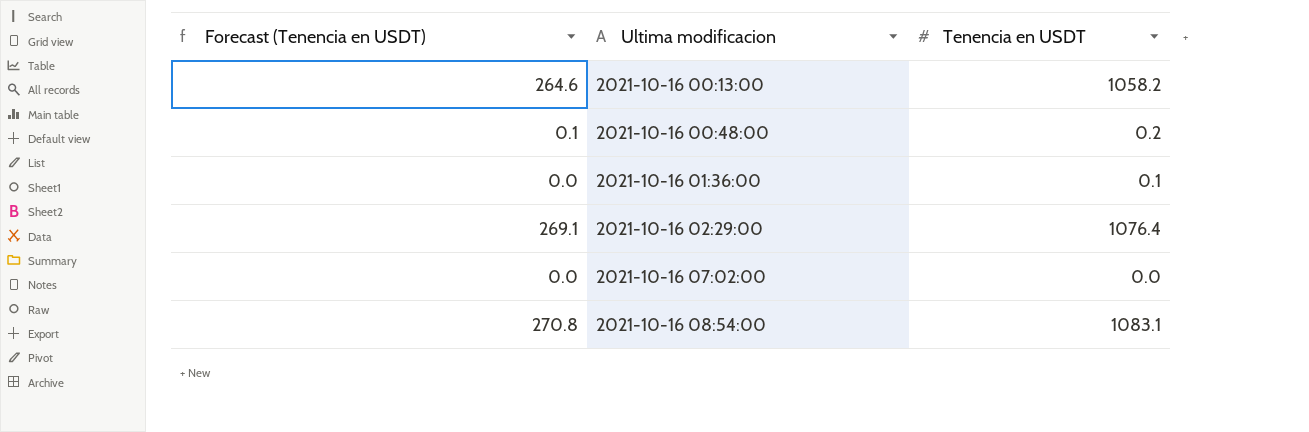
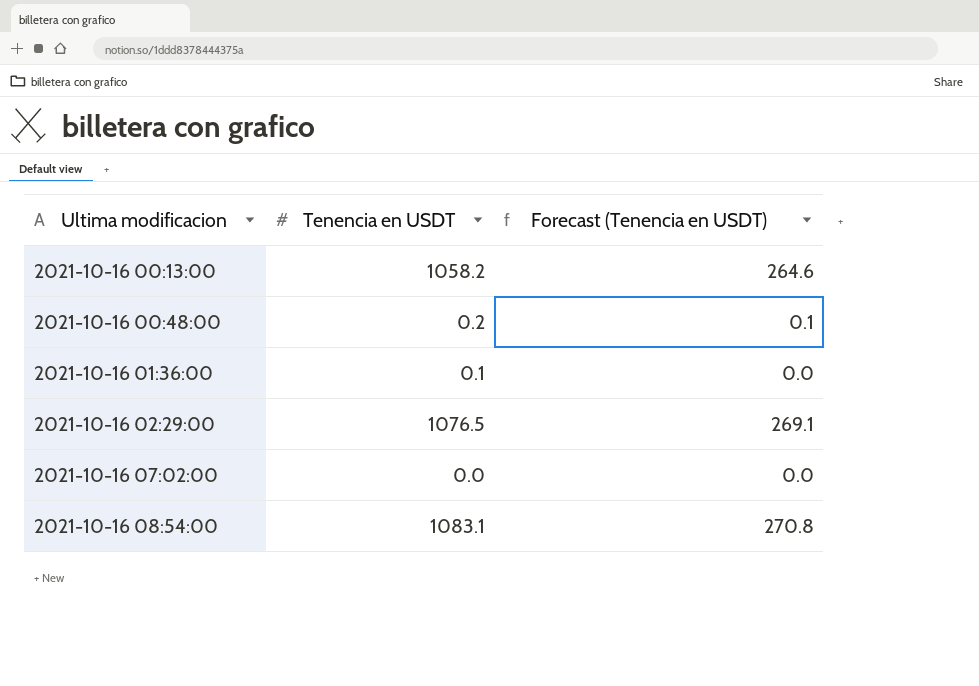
column Forecast (Tenencia en USDT) | position: 1 -> 3
2021-10-16 02:29:00 | Tenencia en USDT: 1076.4 -> 1076.5

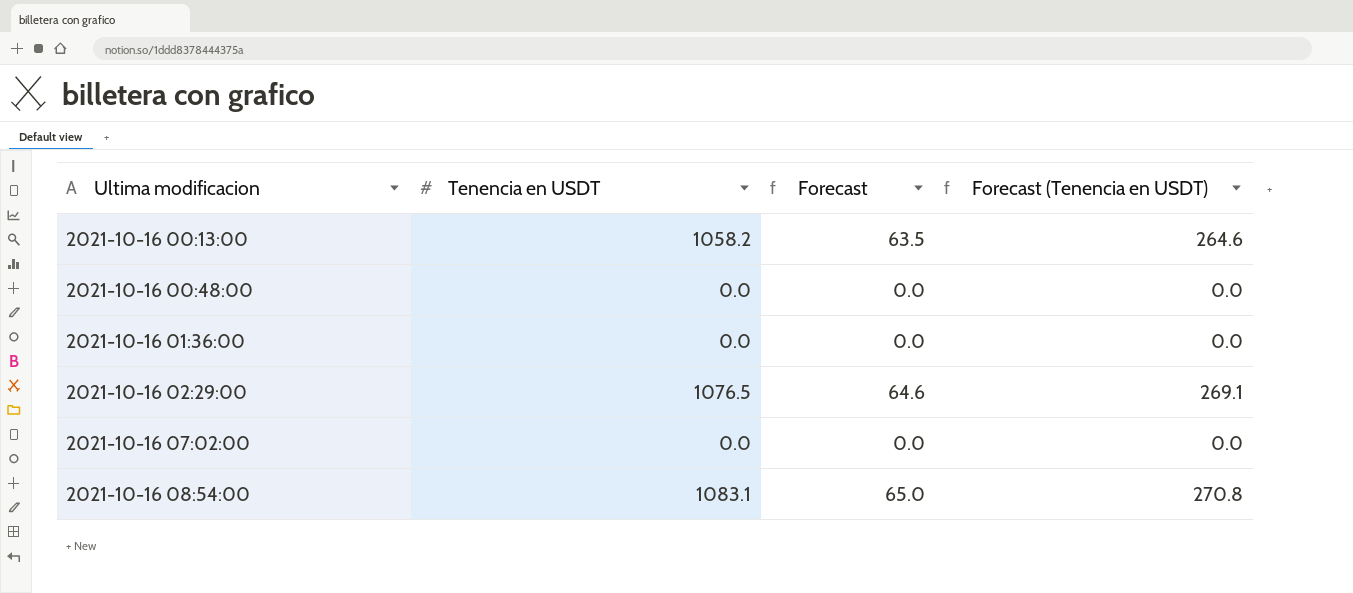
column Forecast | formula: none -> [Tenencia en USDT] * 0.06
2021-10-16 00:48:00 | Tenencia en USDT: 0.2 -> 0.0
2021-10-16 00:48:00 | Forecast (Tenencia en USDT): 0.1 -> 0.0
2021-10-16 01:36:00 | Tenencia en USDT: 0.1 -> 0.0

